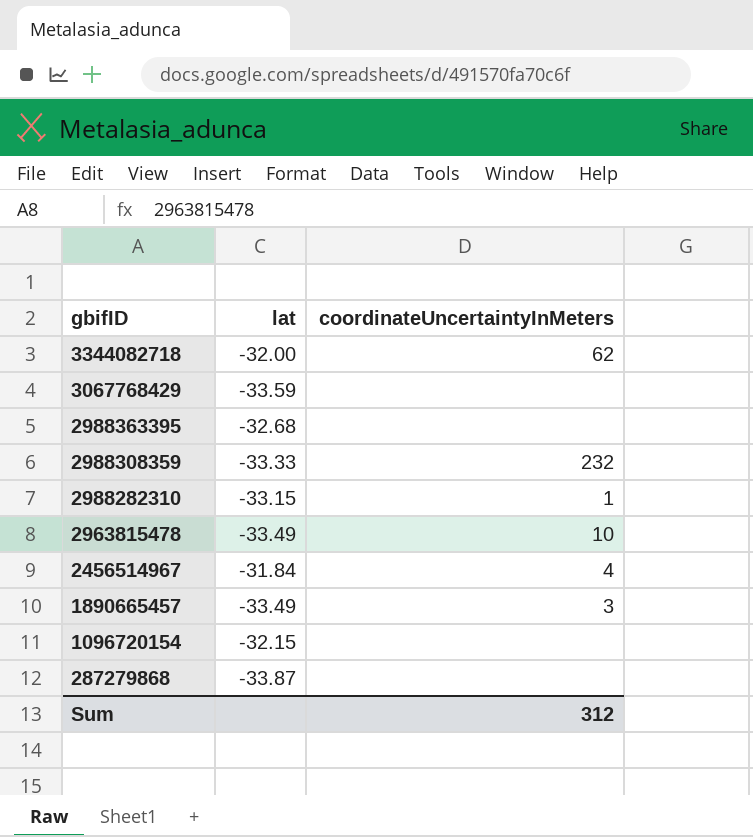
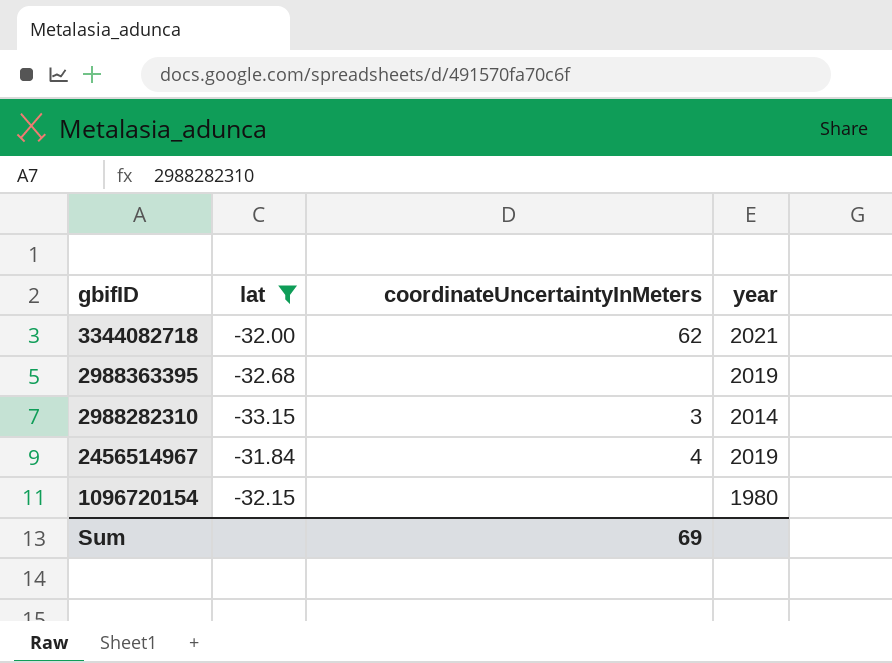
filter: none -> lat >= -33.15
column year | position: none -> 4
2988282310 | coordinateUncertaintyInMeters: 1 -> 3
Sum | coordinateUncertaintyInMeters: 312 -> 69

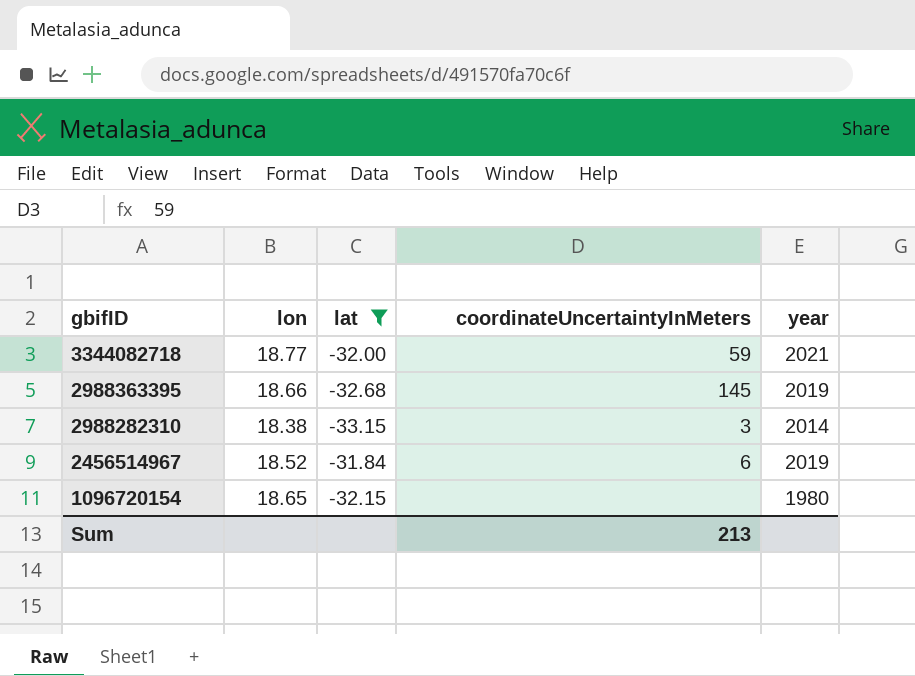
column lon | position: none -> 2
3344082718 | coordinateUncertaintyInMeters: 62 -> 59
2988363395 | coordinateUncertaintyInMeters: none -> 145
2456514967 | coordinateUncertaintyInMeters: 4 -> 6
Sum | coordinateUncertaintyInMeters: 69 -> 213

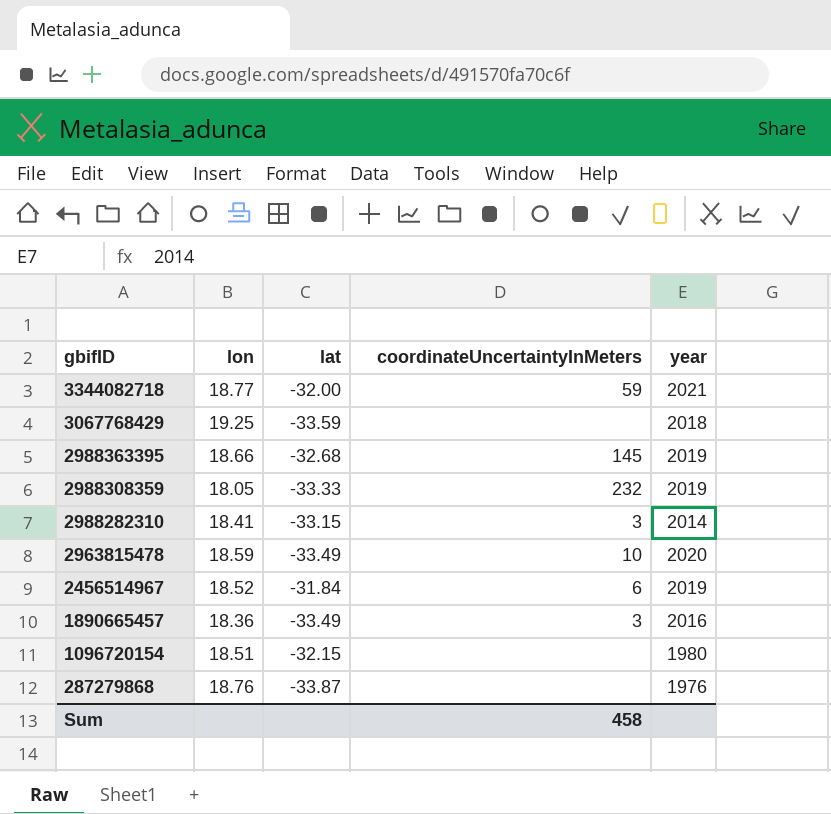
filter: lat >= -33.15 -> none
2988282310 | lon: 18.38 -> 18.41
1096720154 | lon: 18.65 -> 18.51
Sum | coordinateUncertaintyInMeters: 213 -> 458

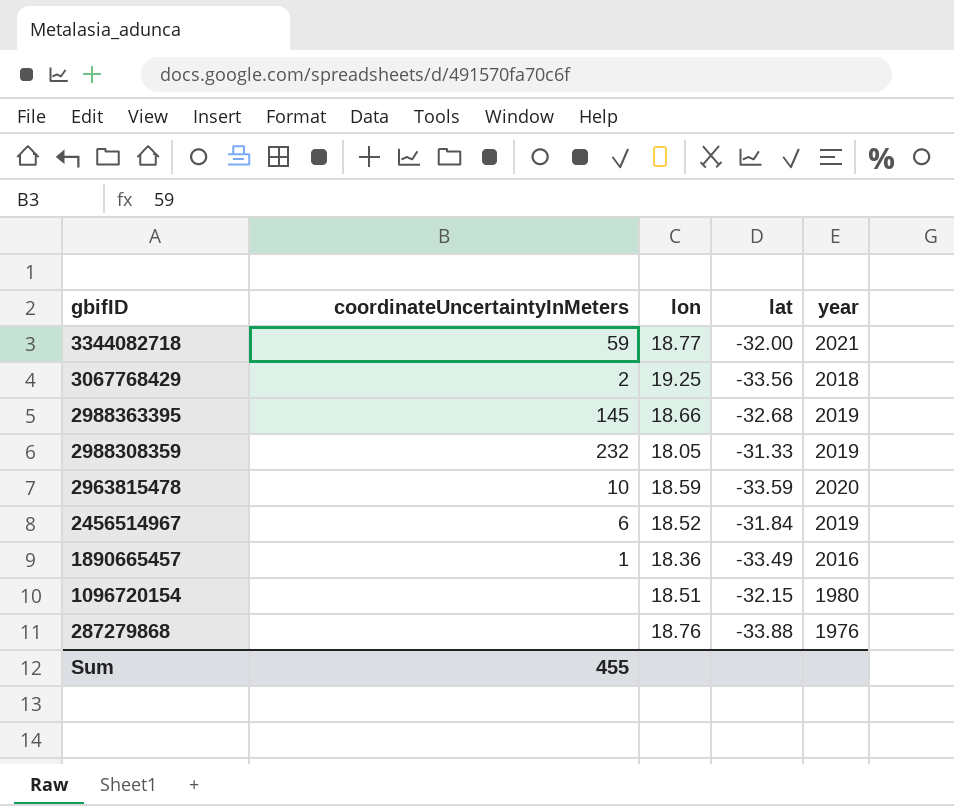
column coordinateUncertaintyInMeters | position: 4 -> 2
row 2988282310: 18.41 | -33.15 | 3 | 2014 -> none
3067768429 | coordinateUncertaintyInMeters: none -> 2
3067768429 | lat: -33.59 -> -33.56
2988308359 | lat: -33.33 -> -31.33
2963815478 | lat: -33.49 -> -33.59
1890665457 | coordinateUncertaintyInMeters: 3 -> 1
287279868 | lat: -33.87 -> -33.88
Sum | coordinateUncertaintyInMeters: 458 -> 455

